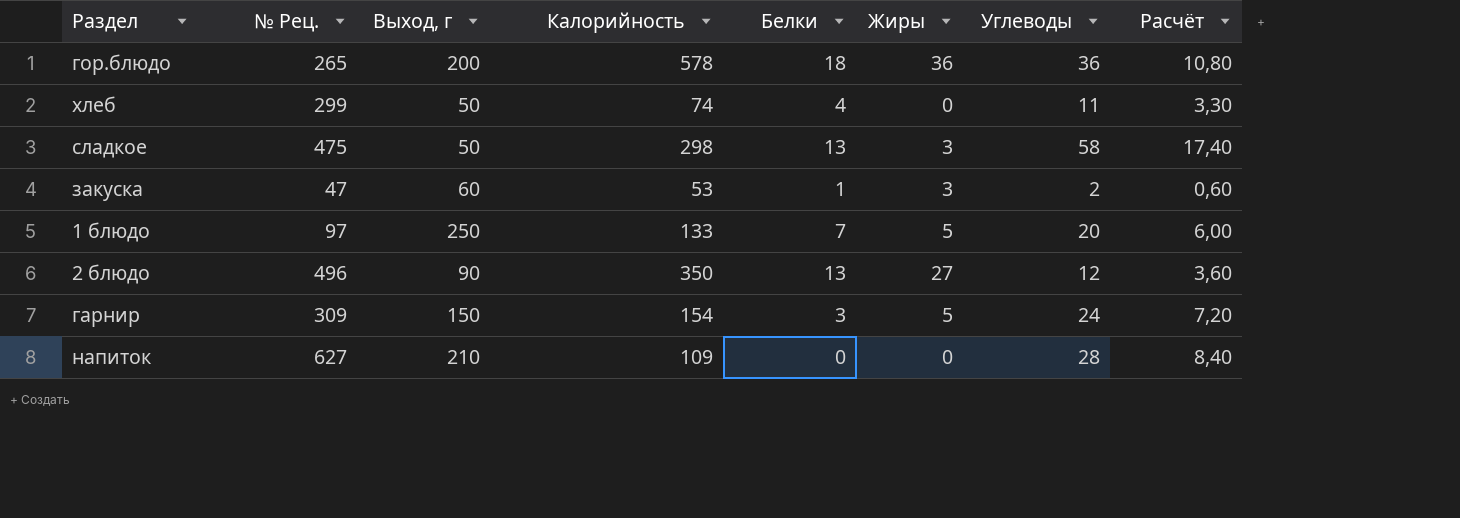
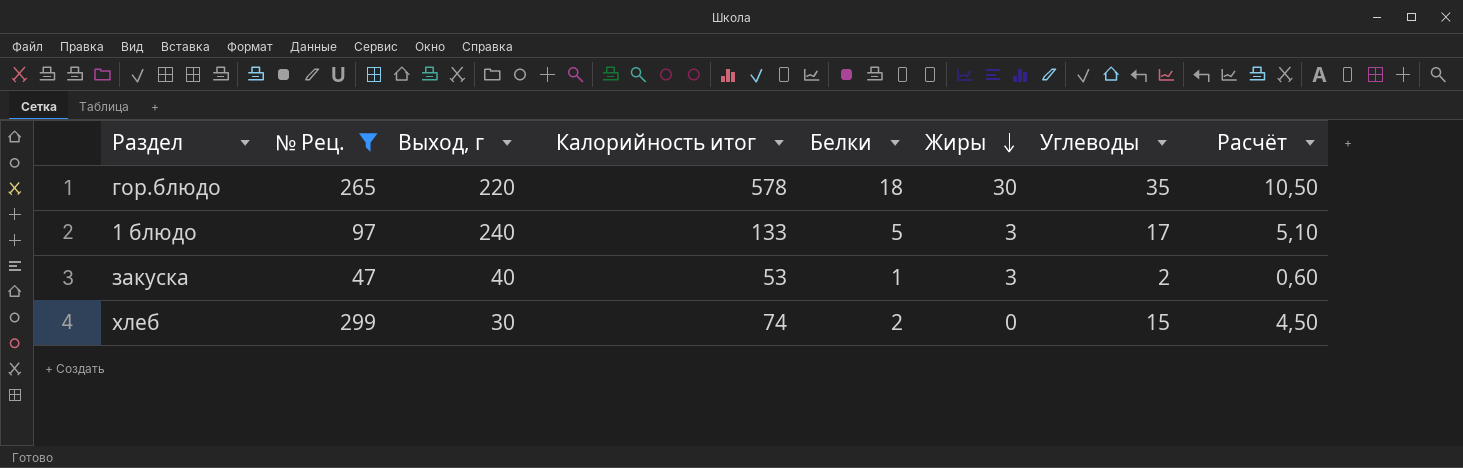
filter: none -> № Рец. <= 299
row order: none -> Жиры descending
column name: Калорийность -> Калорийность итог
гор.блюдо | Выход, г: 200 -> 220
гор.блюдо | Жиры: 36 -> 30
гор.блюдо | Углеводы: 36 -> 35
гор.блюдо | Расчёт: 10,80 -> 10,50
1 блюдо | Выход, г: 250 -> 240
1 блюдо | Белки: 7 -> 5
1 блюдо | Жиры: 5 -> 3
1 блюдо | Углеводы: 20 -> 17
1 блюдо | Расчёт: 6,00 -> 5,10
закуска | Выход, г: 60 -> 40
хлеб | Выход, г: 50 -> 30
хлеб | Белки: 4 -> 2
хлеб | Углеводы: 11 -> 15
хлеб | Расчёт: 3,30 -> 4,50

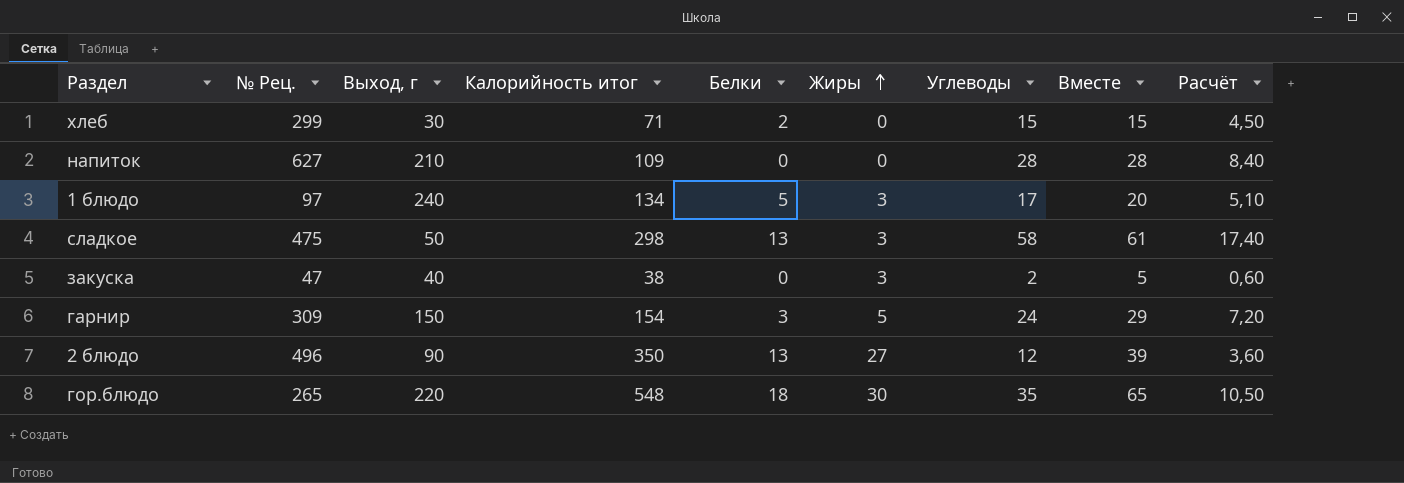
filter: № Рец. <= 299 -> none
row order: Жиры descending -> Жиры ascending
column Вместе | formula: none -> [Жиры] + [Углеводы]
хлеб | Калорийность итог: 74 -> 71
1 блюдо | Калорийность итог: 133 -> 134
закуска | Калорийность итог: 53 -> 38
закуска | Белки: 1 -> 0
гор.блюдо | Калорийность итог: 578 -> 548

